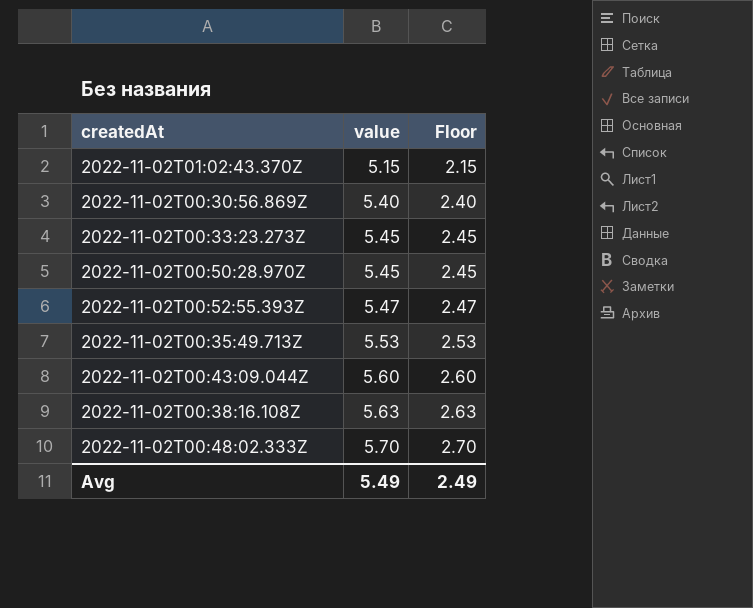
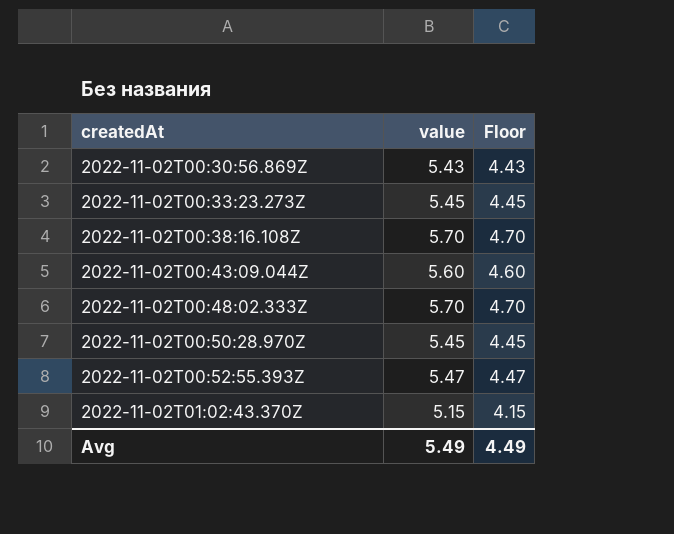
row order: value ascending -> createdAt ascending
column Floor | formula: [value] - 3 -> [value] - 1
row 2022-11-02T00:35:49.713Z: 5.53 | 2.53 -> none
2022-11-02T00:30:56.869Z | value: 5.40 -> 5.43
2022-11-02T00:38:16.108Z | value: 5.63 -> 5.70
Avg | Floor: 2.49 -> 4.49

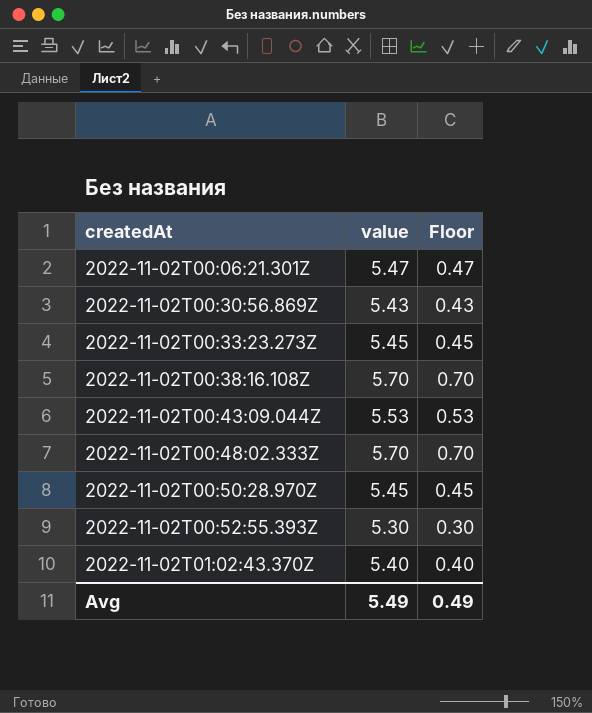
column Floor | formula: [value] - 1 -> [value] - 5
row 2022-11-02T00:06:21.301Z: none -> 5.47 | 0.47
2022-11-02T00:43:09.044Z | value: 5.60 -> 5.53
2022-11-02T00:52:55.393Z | value: 5.47 -> 5.30
2022-11-02T01:02:43.370Z | value: 5.15 -> 5.40
Avg | Floor: 4.49 -> 0.49

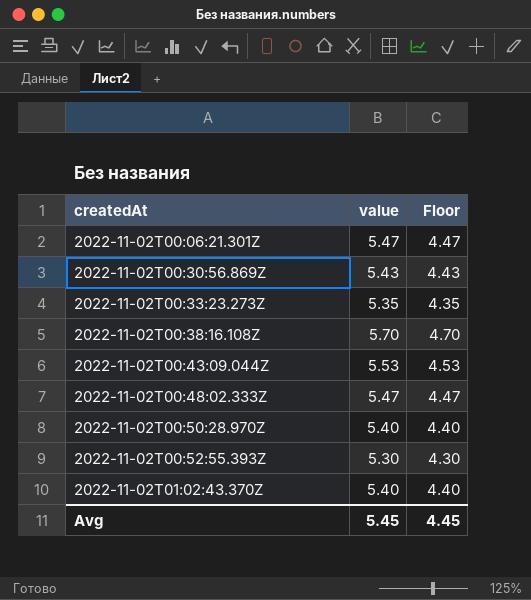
column Floor | formula: [value] - 5 -> [value] - 1
2022-11-02T00:33:23.273Z | value: 5.45 -> 5.35
2022-11-02T00:48:02.333Z | value: 5.70 -> 5.47
2022-11-02T00:50:28.970Z | value: 5.45 -> 5.40
Avg | value: 5.49 -> 5.45
Avg | Floor: 0.49 -> 4.45

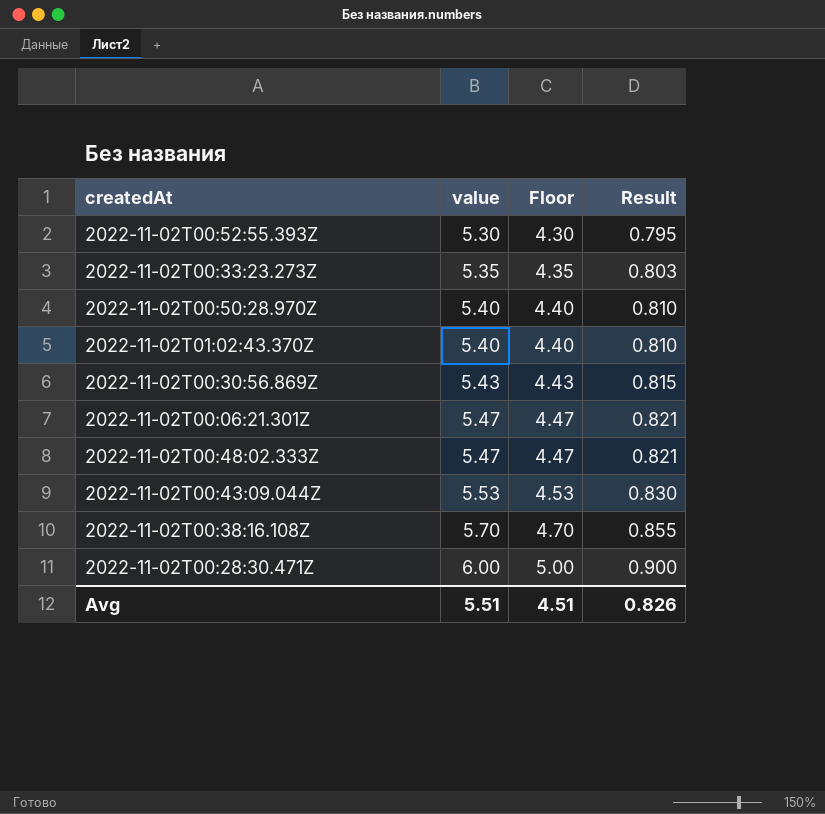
row order: createdAt ascending -> value ascending
column Result | formula: none -> [value] * 0.15
row 2022-11-02T00:28:30.471Z: none -> 6.00 | 5.00 | 0.900
Avg | value: 5.45 -> 5.51
Avg | Floor: 4.45 -> 4.51

